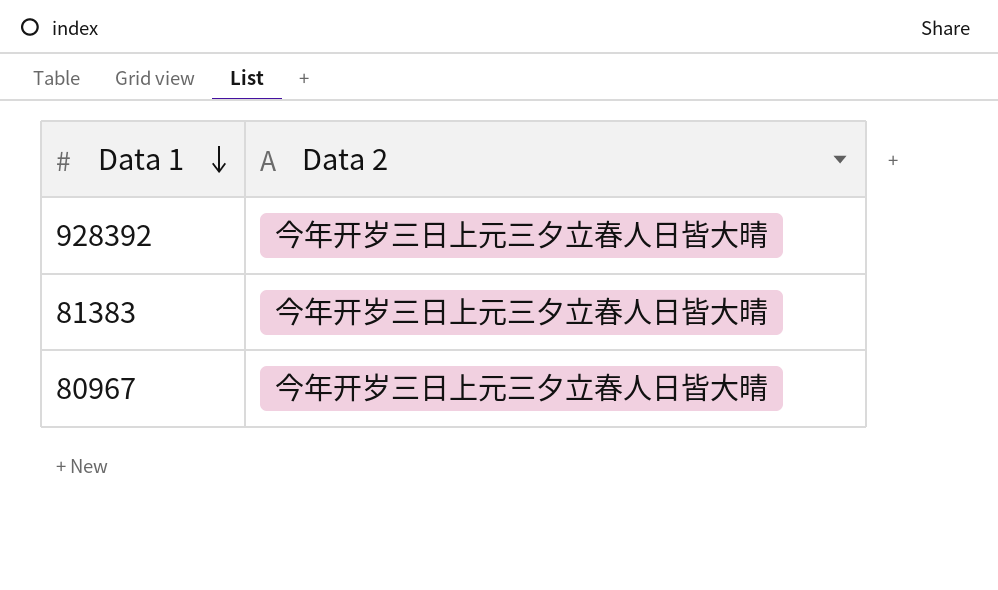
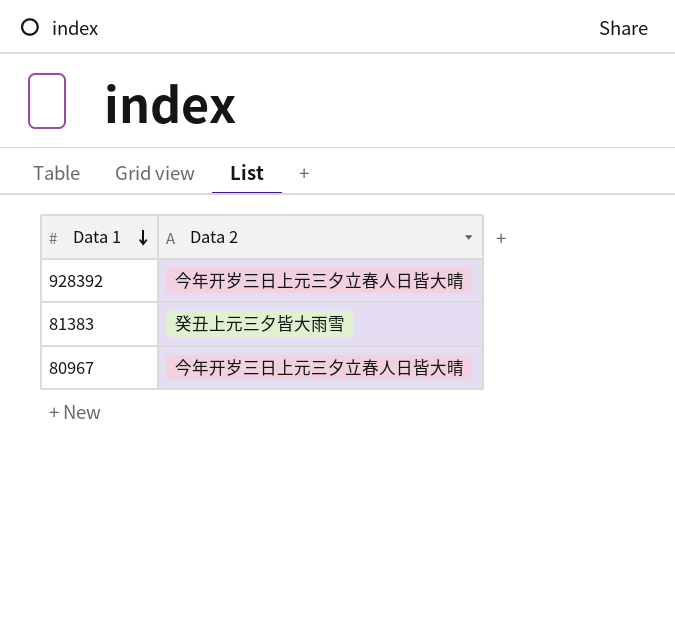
81383 | Data 2: 今年开岁三日上元三夕立春人日皆大晴 -> 癸丑上元三夕皆大雨雪

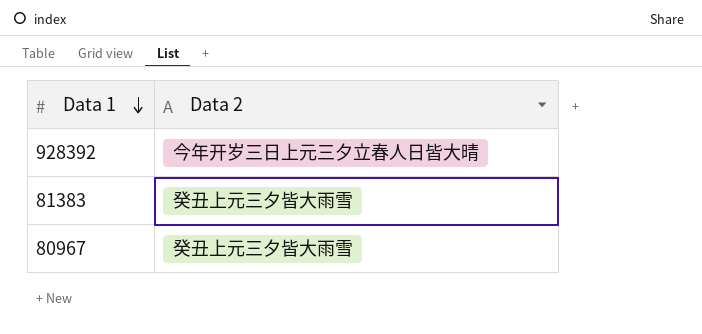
80967 | Data 2: 今年开岁三日上元三夕立春人日皆大晴 -> 癸丑上元三夕皆大雨雪

